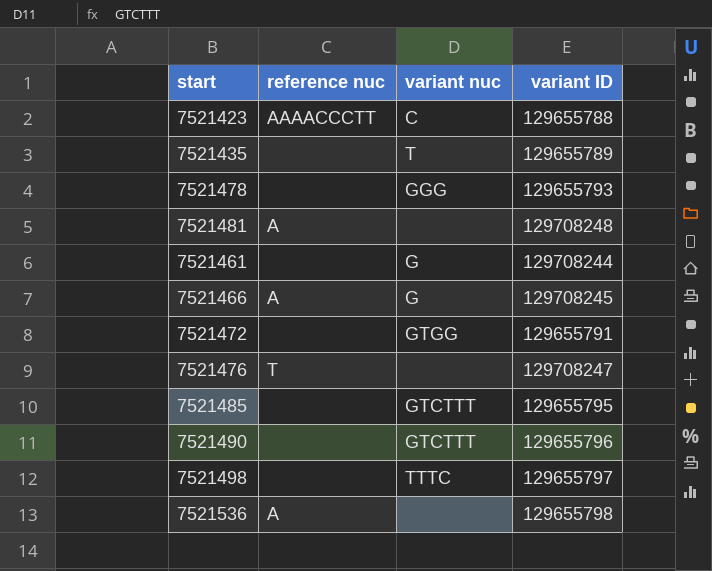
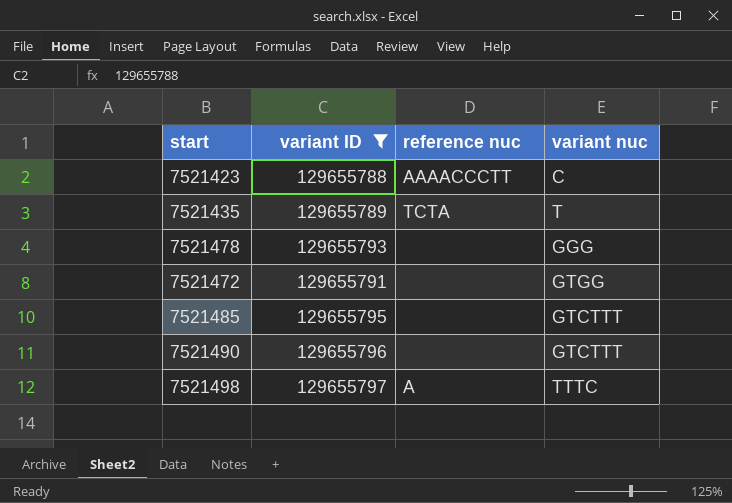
filter: none -> variant ID <= 129655797
column variant ID | position: 4 -> 2
7521435 | reference nuc: none -> TCTA
7521498 | reference nuc: none -> A

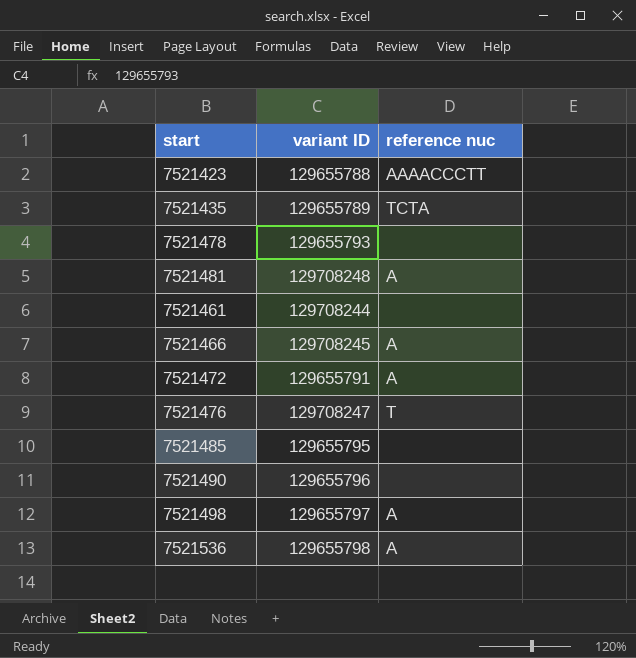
filter: variant ID <= 129655797 -> none
column variant nuc | position: 4 -> none
7521472 | reference nuc: none -> A

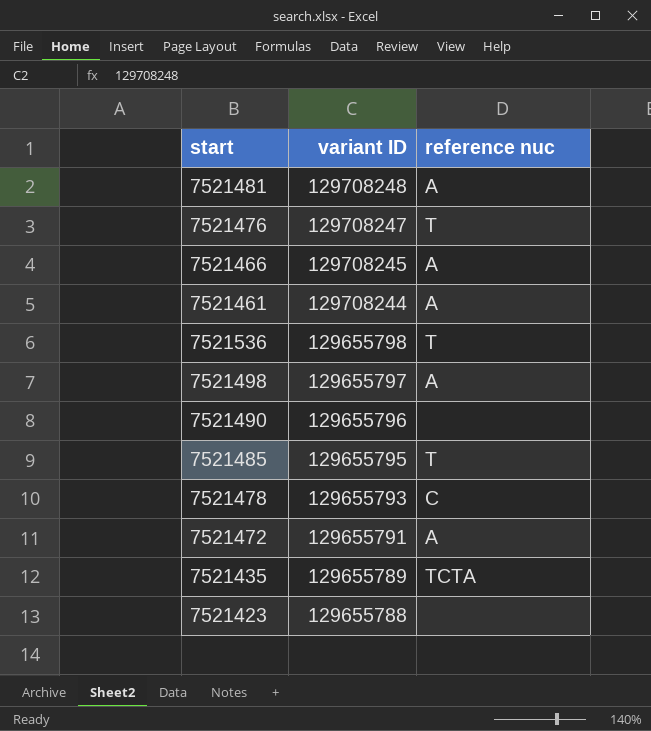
row order: none -> variant ID descending
7521461 | reference nuc: none -> A
7521536 | reference nuc: A -> T
7521485 | reference nuc: none -> T
7521478 | reference nuc: none -> C
7521423 | reference nuc: AAAACCCTT -> none

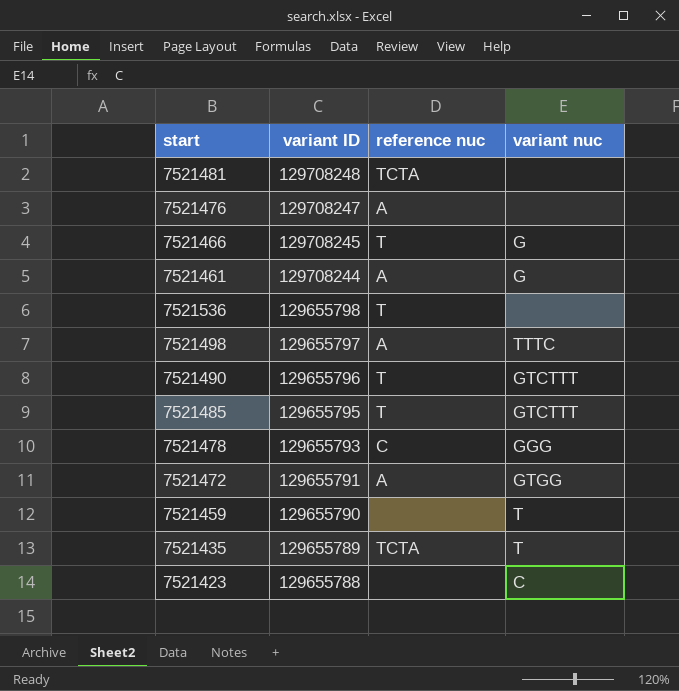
column variant nuc | position: none -> 4
7521481 | reference nuc: A -> TCTA
7521476 | reference nuc: T -> A
7521466 | reference nuc: A -> T
7521490 | reference nuc: none -> T
row 7521459: none -> 129655790 | none | T

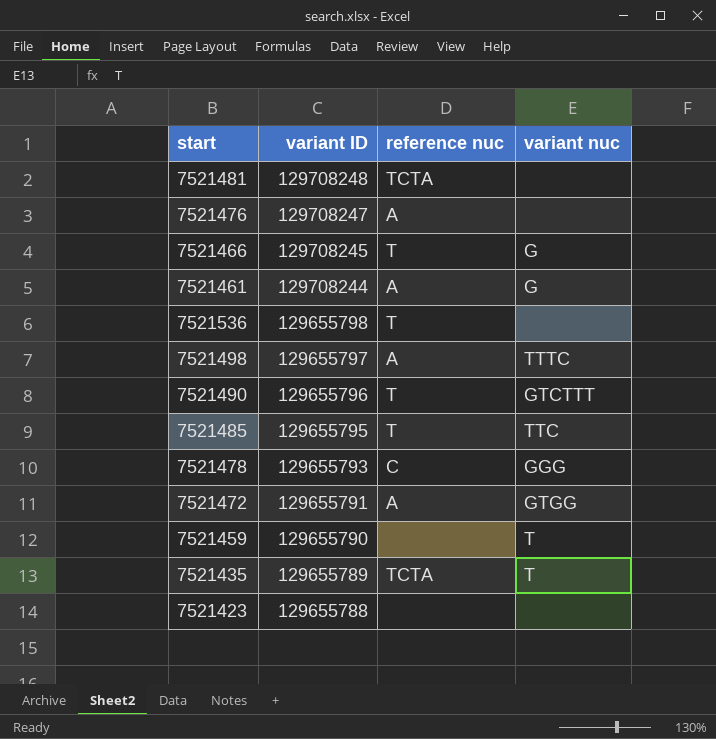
7521485 | variant nuc: GTCTTT -> TTC
7521423 | variant nuc: C -> none

